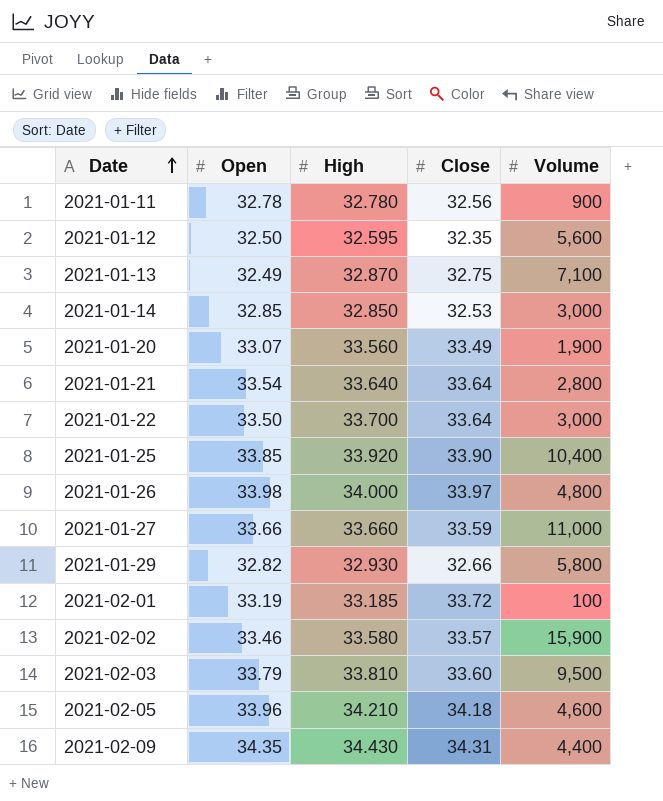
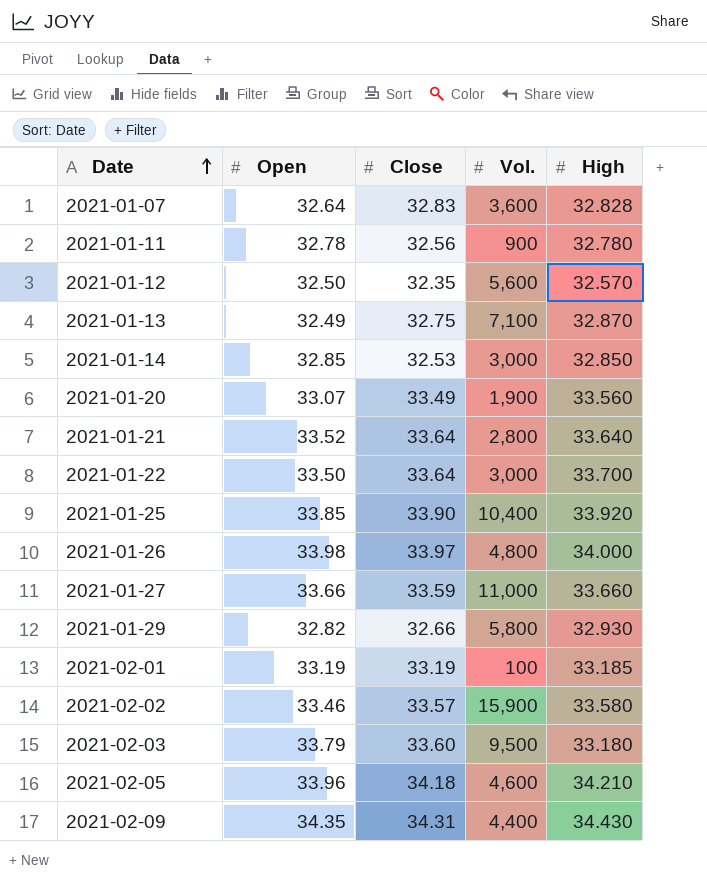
column name: Volume -> Vol.
column High | position: 3 -> 5
row 2021-01-07: none -> 32.64 | 32.83 | 3,600 | 32.828
2021-01-12 | High: 32.595 -> 32.570
2021-01-21 | Open: 33.54 -> 33.52
2021-02-01 | Close: 33.72 -> 33.19
2021-02-03 | High: 33.810 -> 33.180

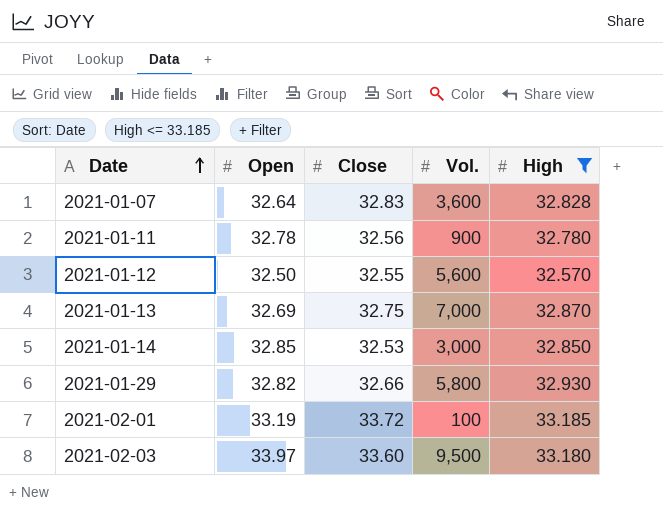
filter: none -> High <= 33.185
2021-01-12 | Close: 32.35 -> 32.55
2021-01-13 | Open: 32.49 -> 32.69
2021-01-13 | Vol.: 7,100 -> 7,000
2021-02-01 | Close: 33.19 -> 33.72
2021-02-03 | Open: 33.79 -> 33.97

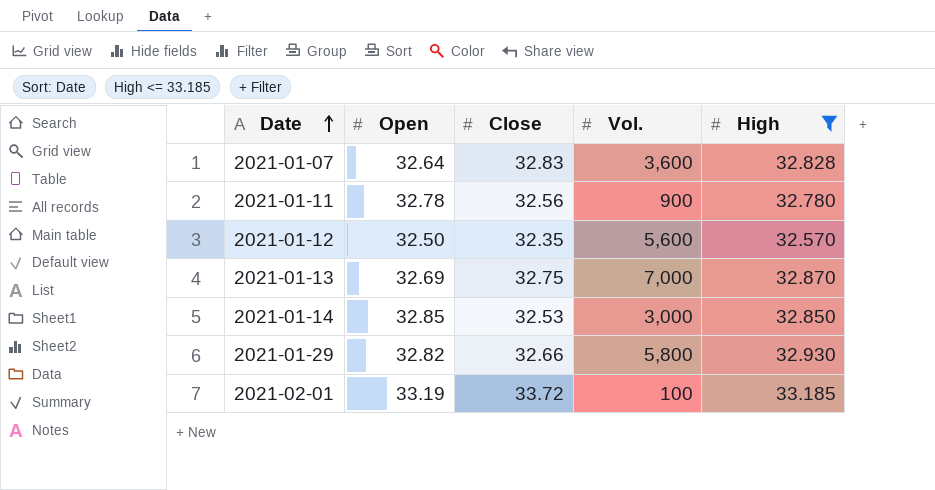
row 2021-02-03: 33.97 | 33.60 | 9,500 | 33.180 -> none
2021-01-12 | Close: 32.55 -> 32.35

